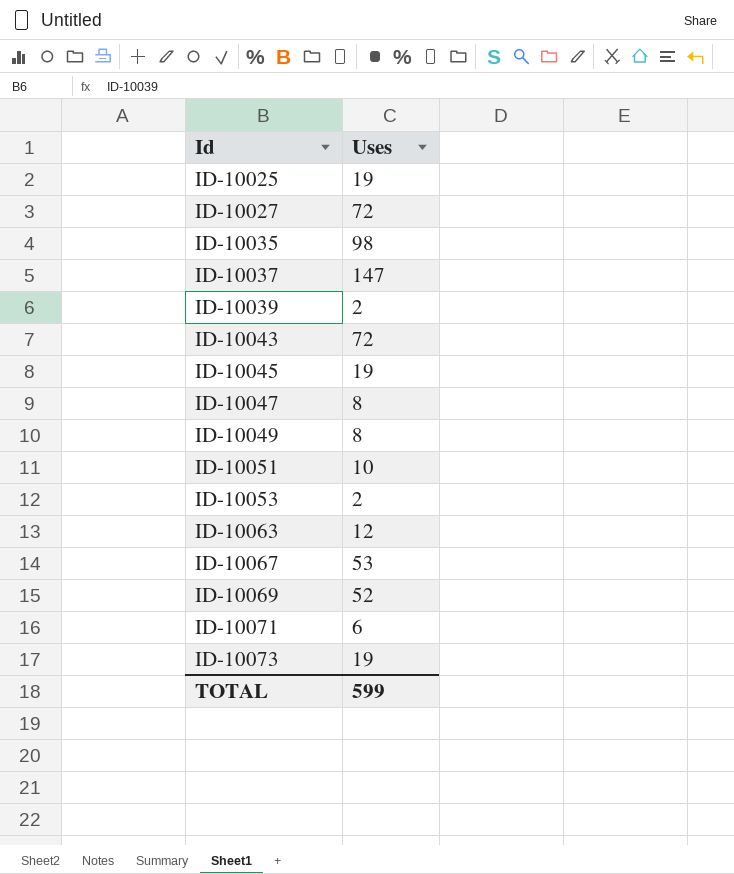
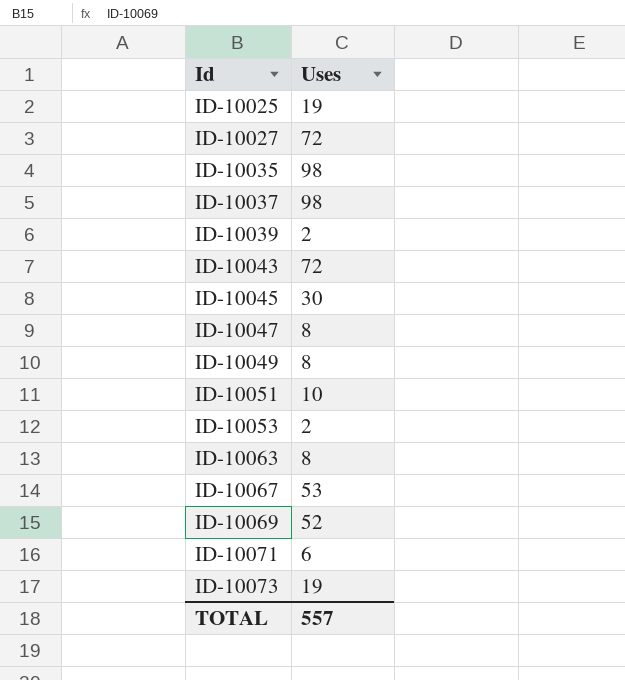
ID-10037 | Uses: 147 -> 98
ID-10045 | Uses: 19 -> 30
ID-10063 | Uses: 12 -> 8
TOTAL | Uses: 599 -> 557

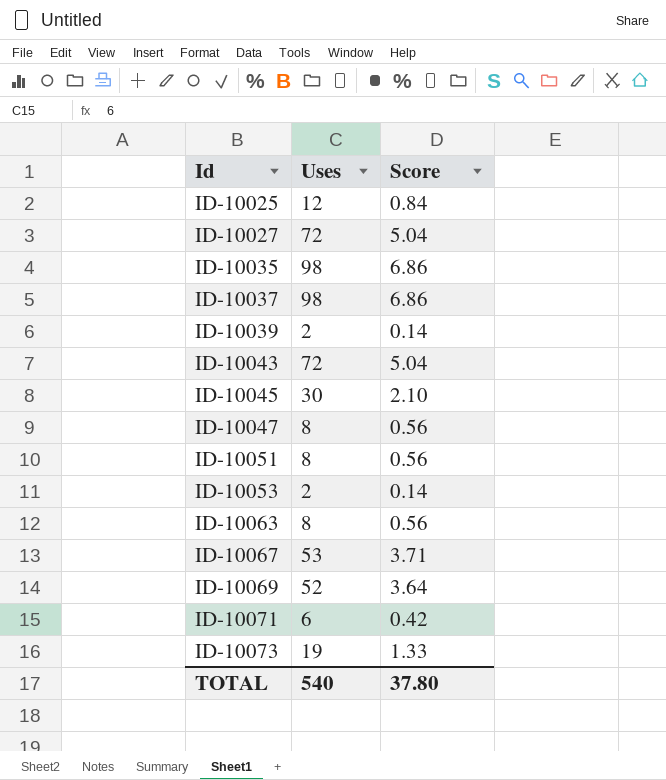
column Score | formula: none -> [Uses] * 0.07
row ID-10049: 8 -> none
ID-10025 | Uses: 19 -> 12
ID-10051 | Uses: 10 -> 8
TOTAL | Uses: 557 -> 540

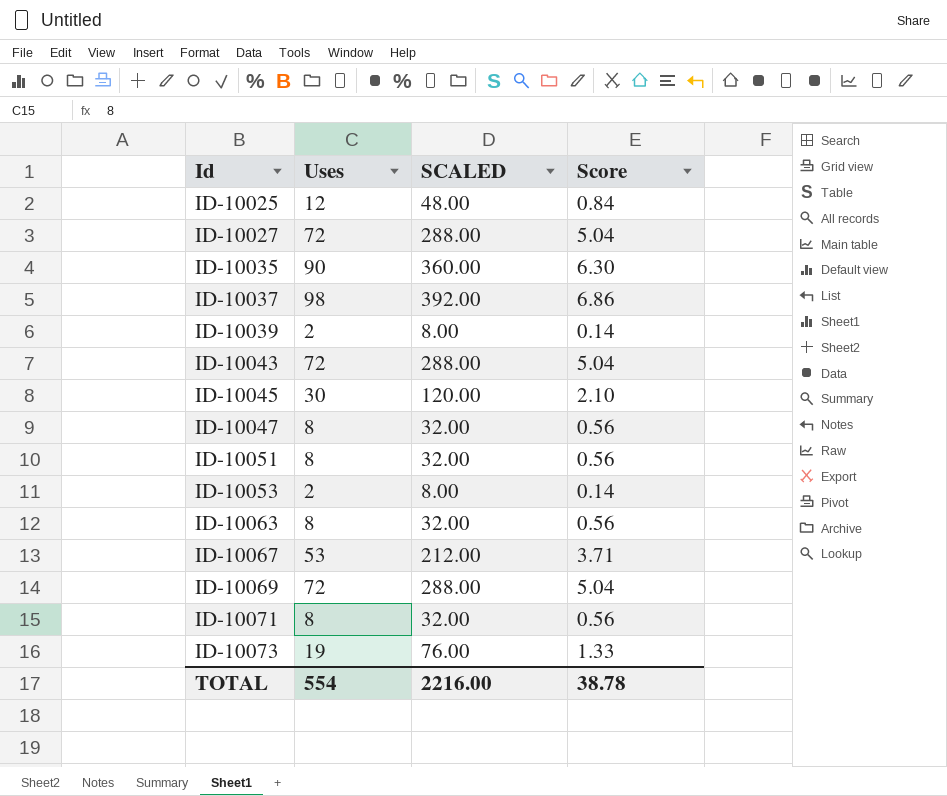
column SCALED | formula: none -> [Uses] * 4
ID-10035 | Uses: 98 -> 90
ID-10035 | Score: 6.86 -> 6.30
ID-10069 | Uses: 52 -> 72
ID-10069 | Score: 3.64 -> 5.04
ID-10071 | Uses: 6 -> 8
ID-10071 | Score: 0.42 -> 0.56
TOTAL | Uses: 540 -> 554
TOTAL | Score: 37.80 -> 38.78

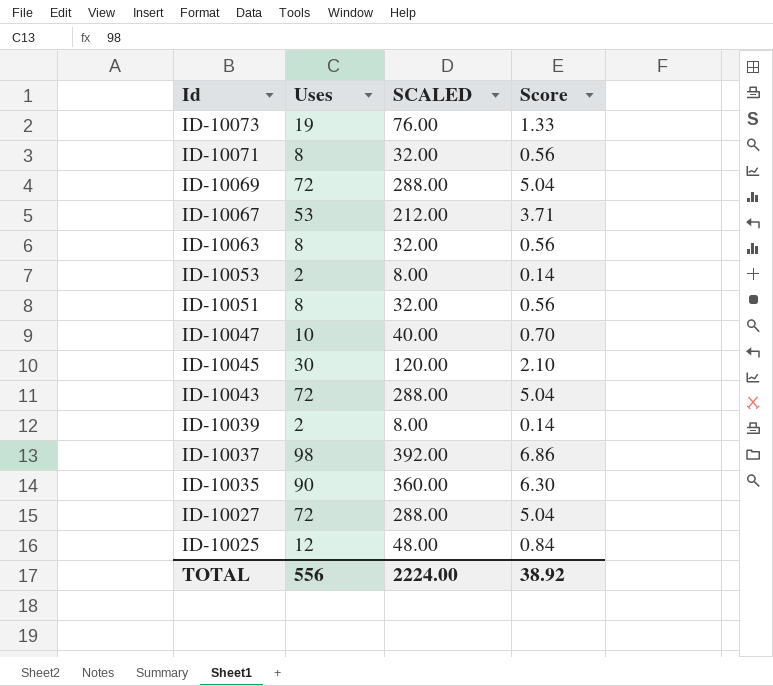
row order: Id ascending -> Id descending
ID-10047 | Uses: 8 -> 10
ID-10047 | SCALED: 32.00 -> 40.00
ID-10047 | Score: 0.56 -> 0.70
TOTAL | Uses: 554 -> 556
TOTAL | SCALED: 2216.00 -> 2224.00
TOTAL | Score: 38.78 -> 38.92

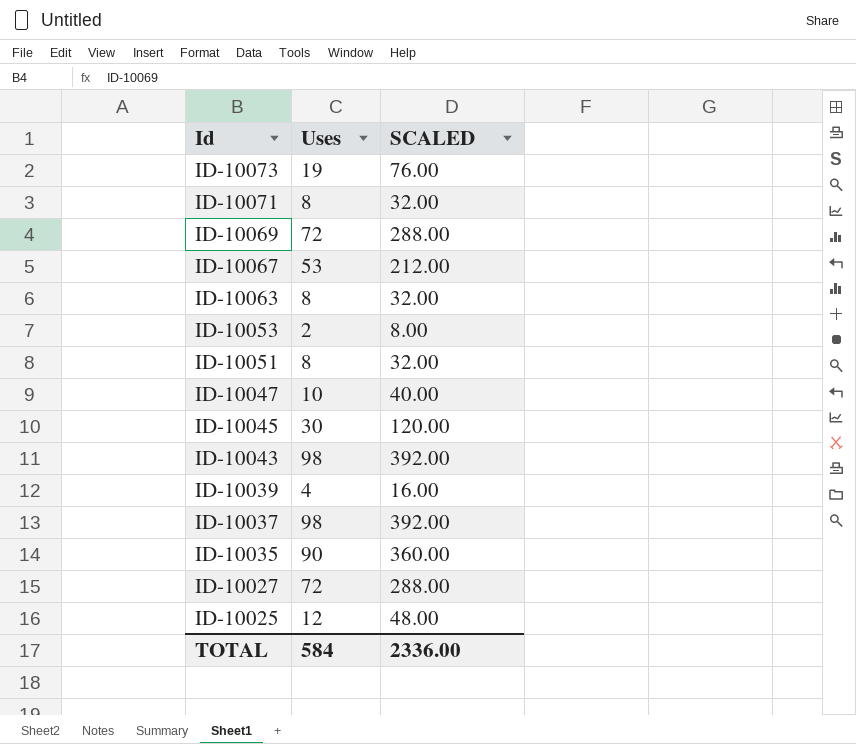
column Score | formula: [Uses] * 0.07 -> none
ID-10043 | Uses: 72 -> 98
ID-10043 | SCALED: 288.00 -> 392.00
ID-10039 | Uses: 2 -> 4
ID-10039 | SCALED: 8.00 -> 16.00
TOTAL | Uses: 556 -> 584
TOTAL | SCALED: 2224.00 -> 2336.00

